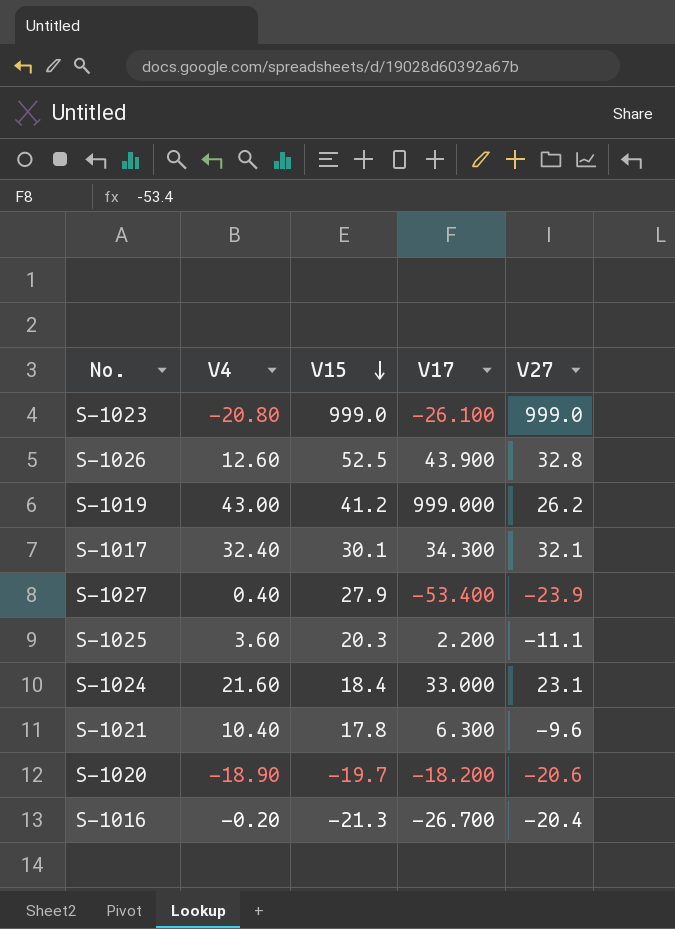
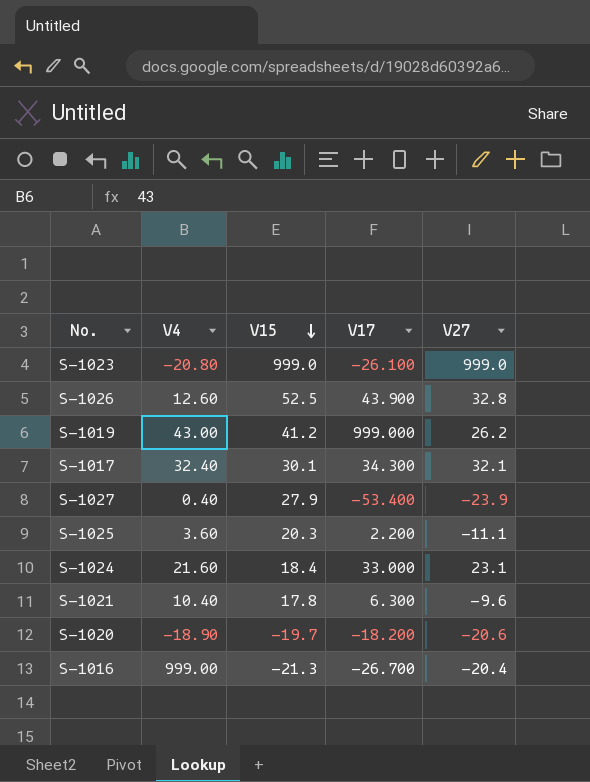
S-1016 | V4: -0.20 -> 999.00

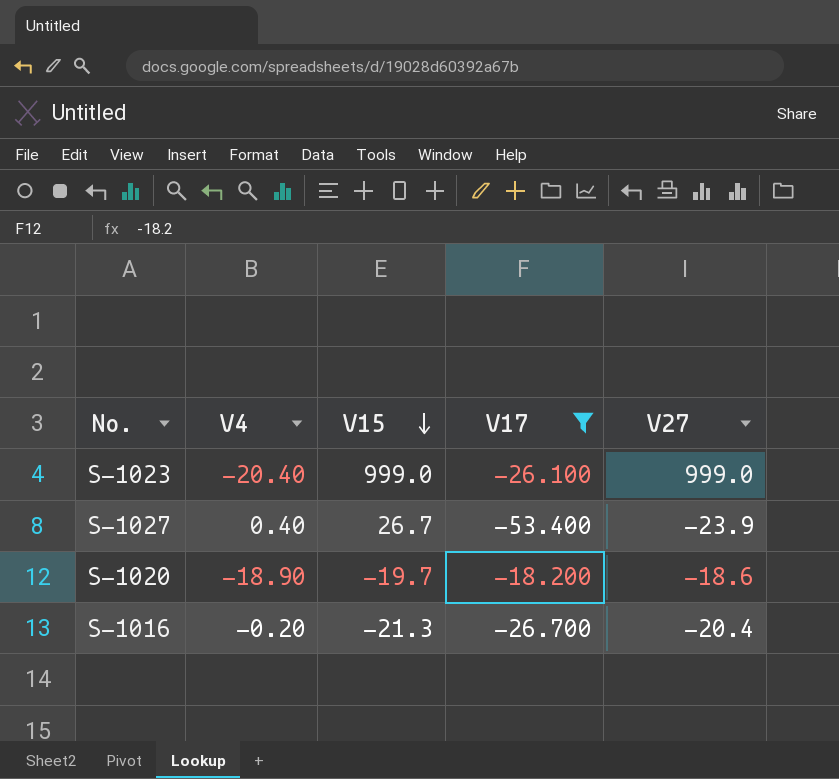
filter: none -> V17 <= -18.200
S-1023 | V4: -20.80 -> -20.40
S-1027 | V15: 27.9 -> 26.7
S-1020 | V27: -20.6 -> -18.6
S-1016 | V4: 999.00 -> -0.20

